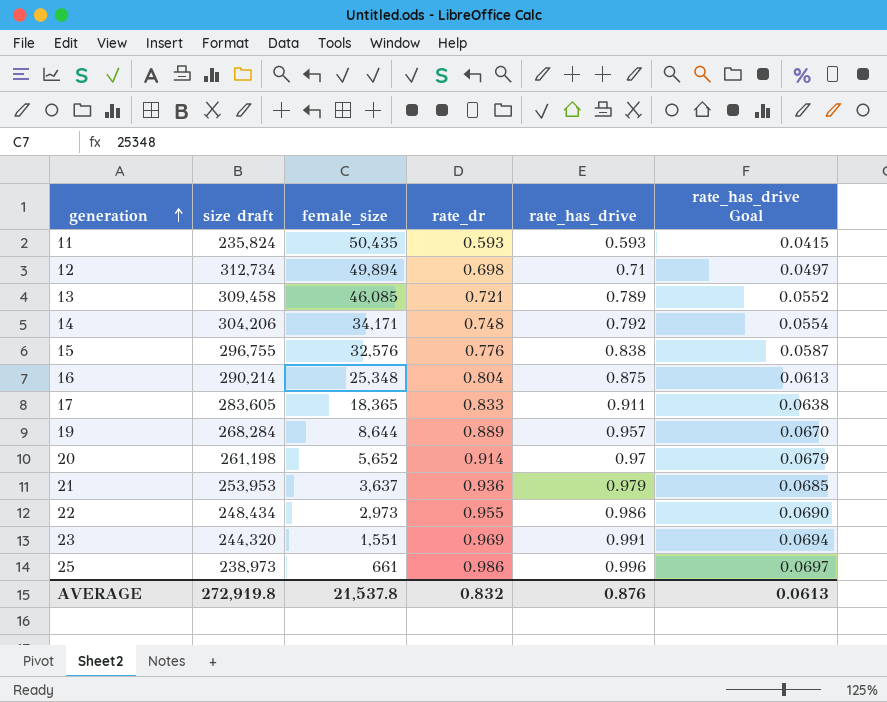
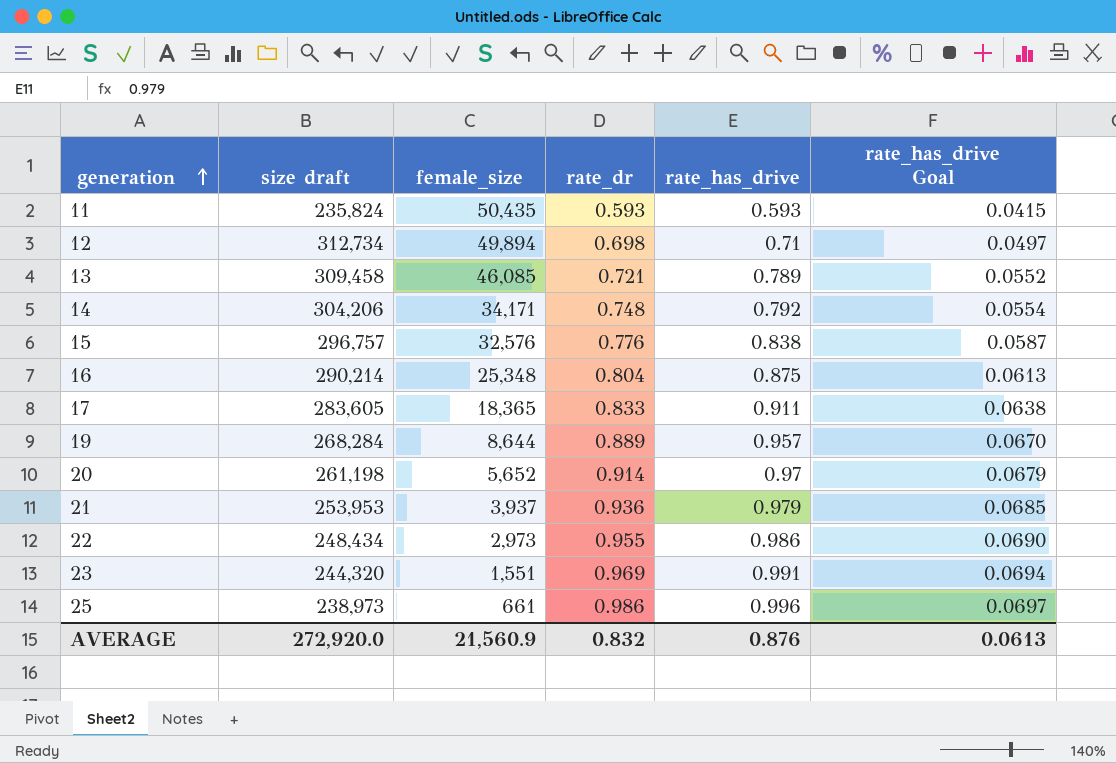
15 | size draft: 296,755 -> 296,757
21 | female_size: 3,637 -> 3,937
AVERAGE | size draft: 272,919.8 -> 272,920.0
AVERAGE | female_size: 21,537.8 -> 21,560.9

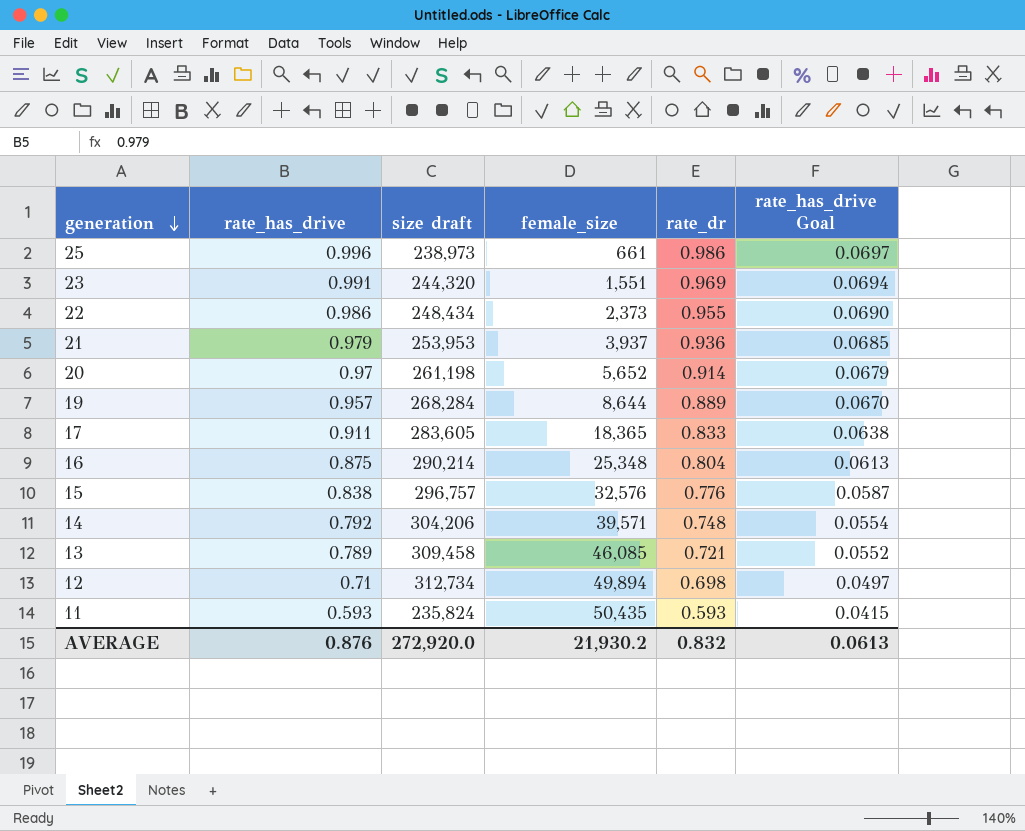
row order: generation ascending -> generation descending
column rate_has_drive | position: 5 -> 2
22 | female_size: 2,973 -> 2,373
14 | female_size: 34,171 -> 39,571
AVERAGE | female_size: 21,560.9 -> 21,930.2

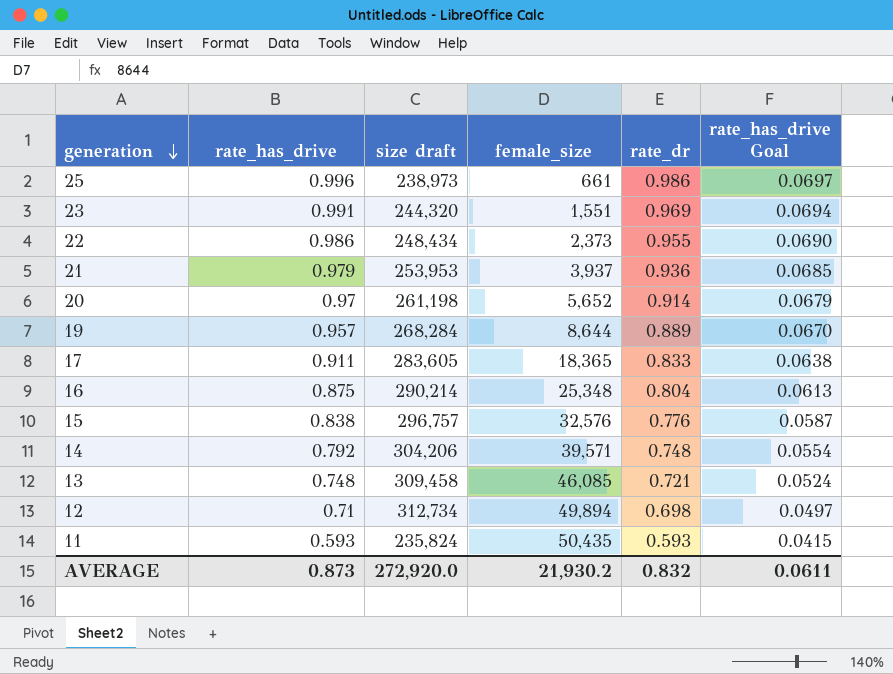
13 | rate_has_drive: 0.789 -> 0.748
13 | rate_has_drive Goal: 0.0552 -> 0.0524
AVERAGE | rate_has_drive: 0.876 -> 0.873
AVERAGE | rate_has_drive Goal: 0.0613 -> 0.0611

